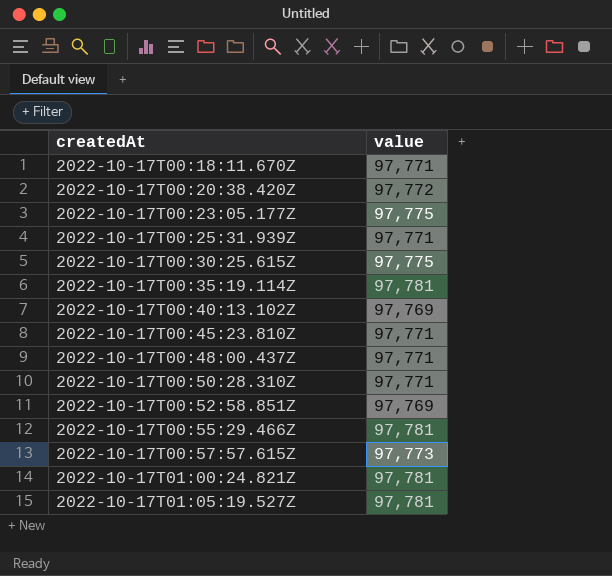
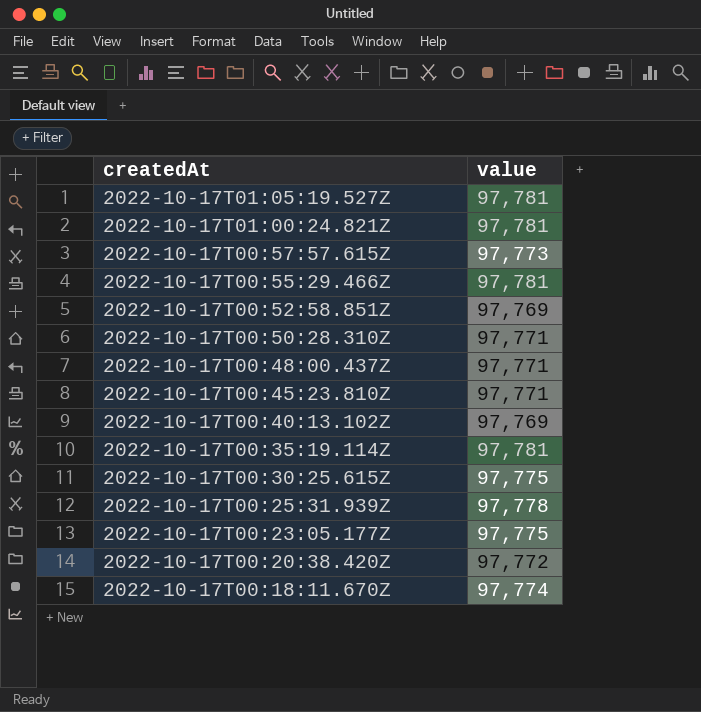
row order: createdAt ascending -> createdAt descending
2022-10-17T00:25:31.939Z | value: 97,771 -> 97,778
2022-10-17T00:18:11.670Z | value: 97,771 -> 97,774

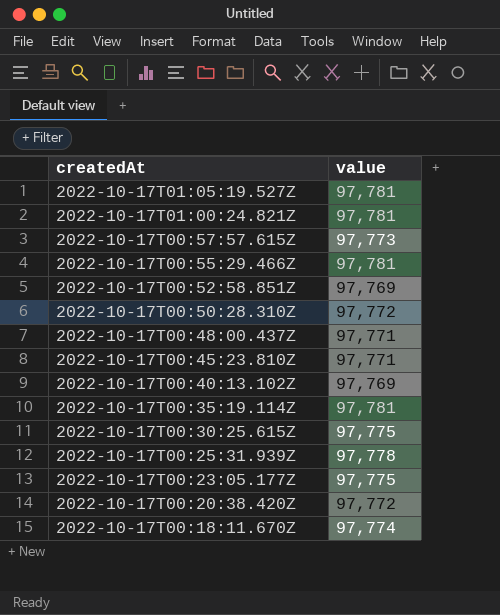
2022-10-17T00:50:28.310Z | value: 97,771 -> 97,772

